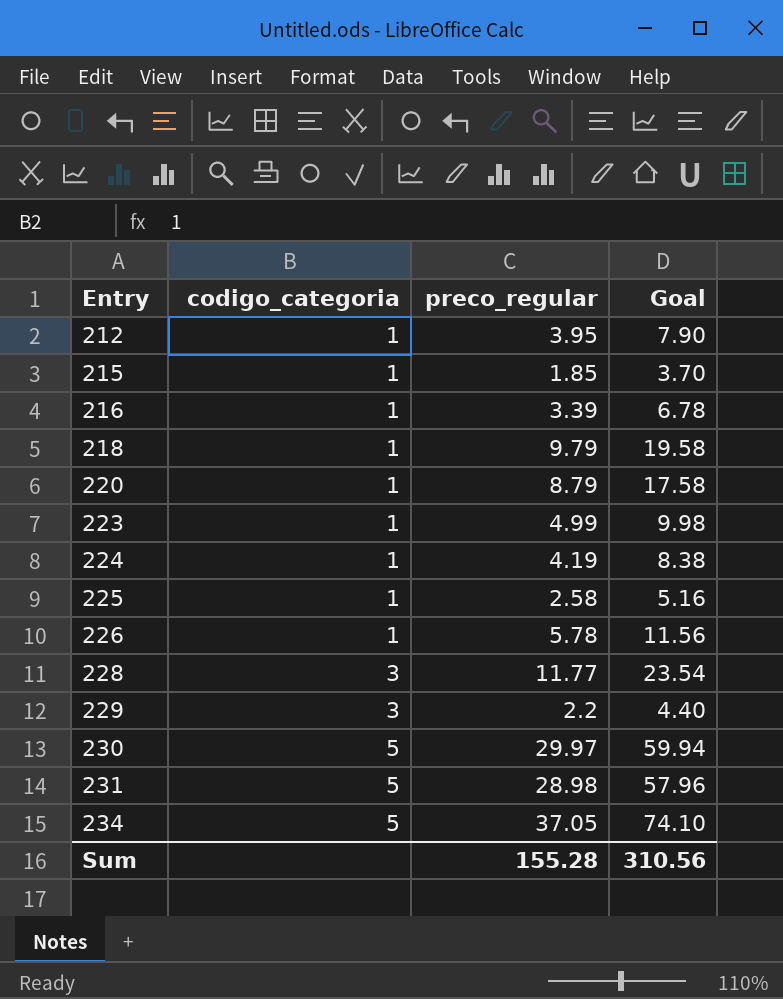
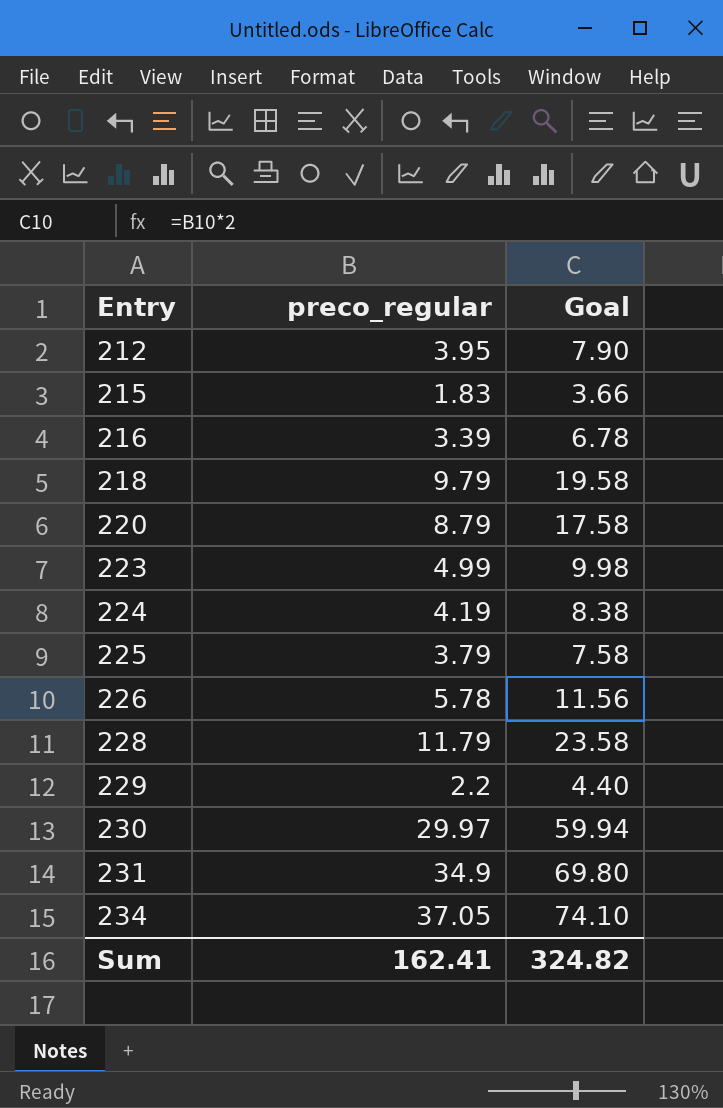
column codigo_categoria | position: 2 -> none
215 | preco_regular: 1.85 -> 1.83
215 | Goal: 3.70 -> 3.66
225 | preco_regular: 2.58 -> 3.79
225 | Goal: 5.16 -> 7.58
228 | preco_regular: 11.77 -> 11.79
228 | Goal: 23.54 -> 23.58
231 | preco_regular: 28.98 -> 34.9
231 | Goal: 57.96 -> 69.80
Sum | preco_regular: 155.28 -> 162.41
Sum | Goal: 310.56 -> 324.82

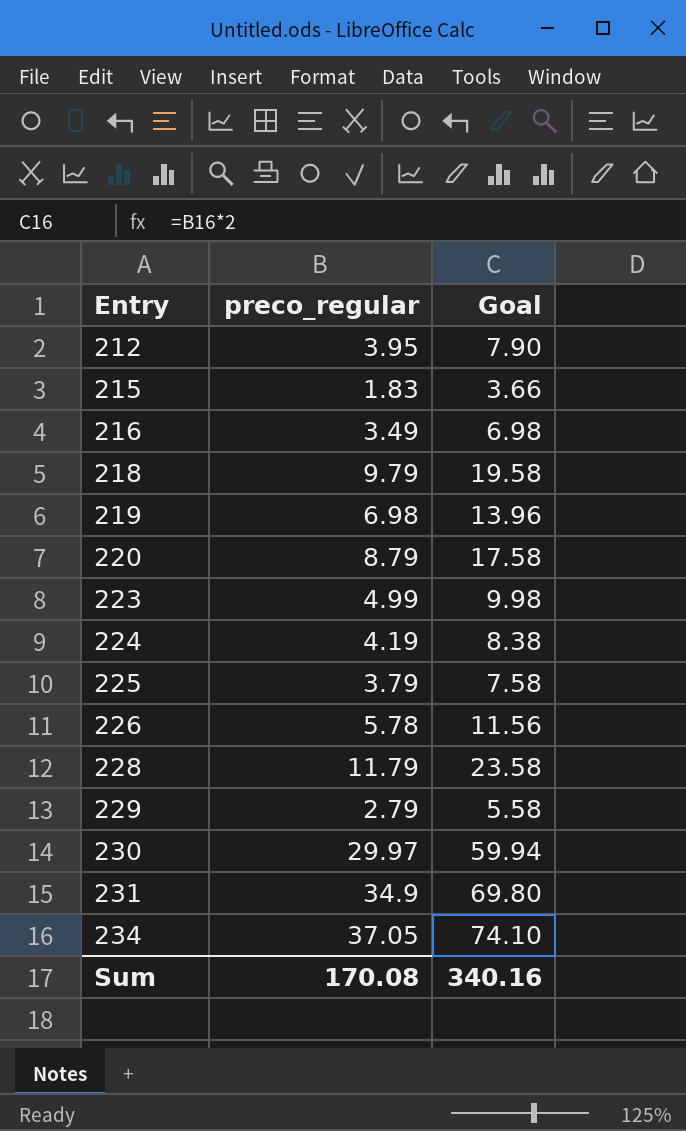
216 | preco_regular: 3.39 -> 3.49
216 | Goal: 6.78 -> 6.98
row 219: none -> 6.98 | 13.96
229 | preco_regular: 2.2 -> 2.79
229 | Goal: 4.40 -> 5.58
Sum | preco_regular: 162.41 -> 170.08
Sum | Goal: 324.82 -> 340.16

